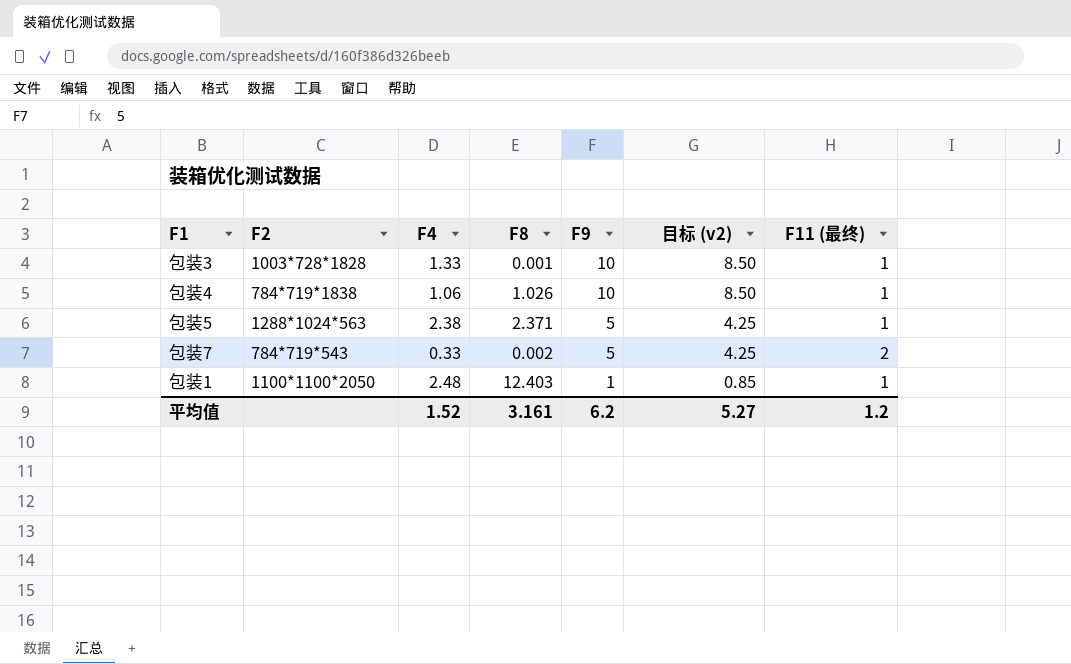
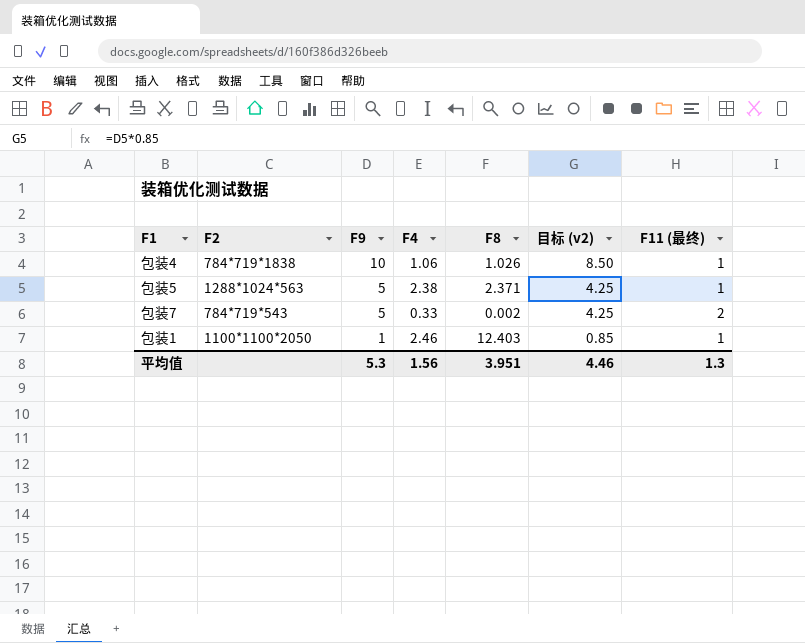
column F9 | position: 5 -> 3
row 包装3: 1003*728*1828 | 1.33 | 0.001 | 10 | 8.50 | 1 -> none
包装1 | F4: 2.48 -> 2.46
平均值 | F9: 6.2 -> 5.3
平均值 | F4: 1.52 -> 1.56
平均值 | F8: 3.161 -> 3.951
平均值 | 目标 (v2): 5.27 -> 4.46
平均值 | F11 (最终): 1.2 -> 1.3

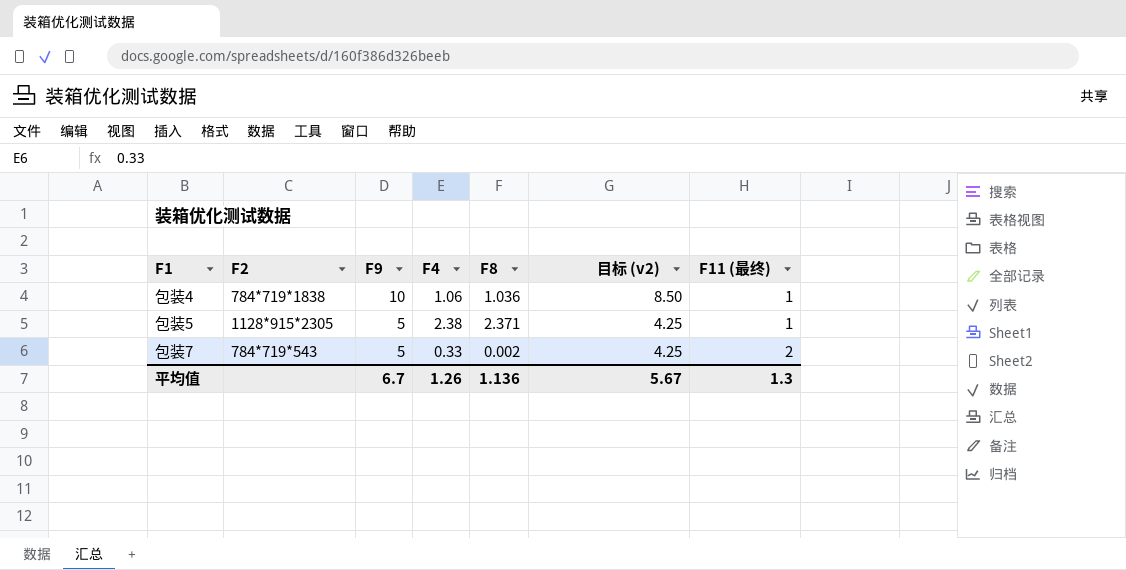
row 包装1: 1100*1100*2050 | 1 | 2.46 | 12.403 | 0.85 | 1 -> none
包装4 | F8: 1.026 -> 1.036
包装5 | F2: 1288*1024*563 -> 1128*915*2305
平均值 | F9: 5.3 -> 6.7
平均值 | F4: 1.56 -> 1.26
平均值 | F8: 3.951 -> 1.136
平均值 | 目标 (v2): 4.46 -> 5.67

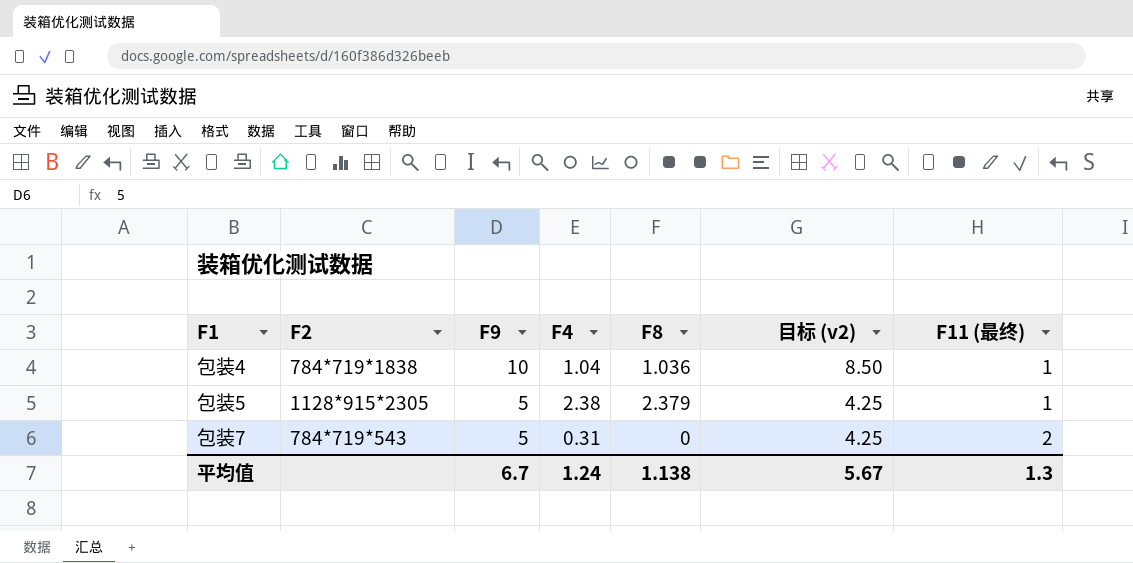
包装4 | F4: 1.06 -> 1.04
包装5 | F8: 2.371 -> 2.379
包装7 | F4: 0.33 -> 0.31
包装7 | F8: 0.002 -> 0
平均值 | F4: 1.26 -> 1.24
平均值 | F8: 1.136 -> 1.138

